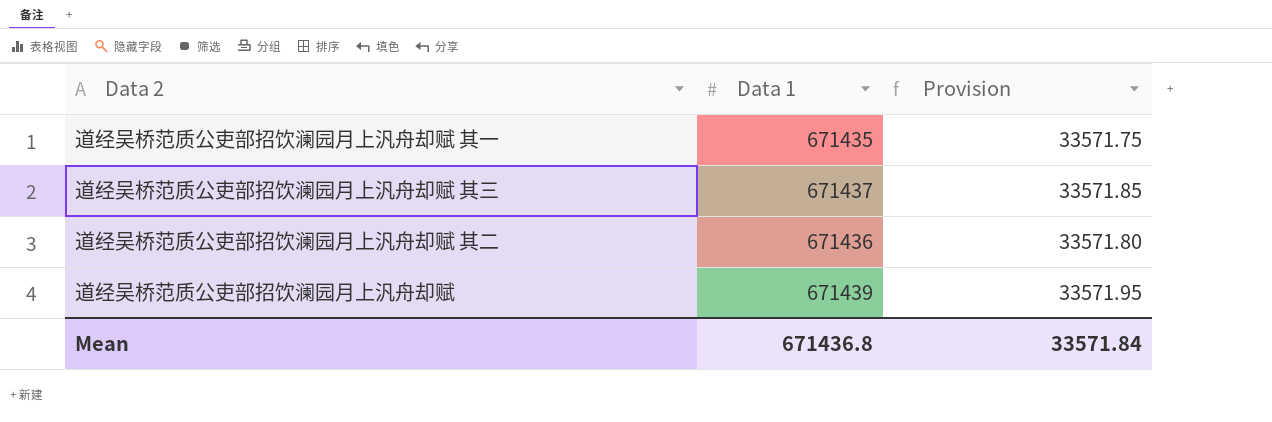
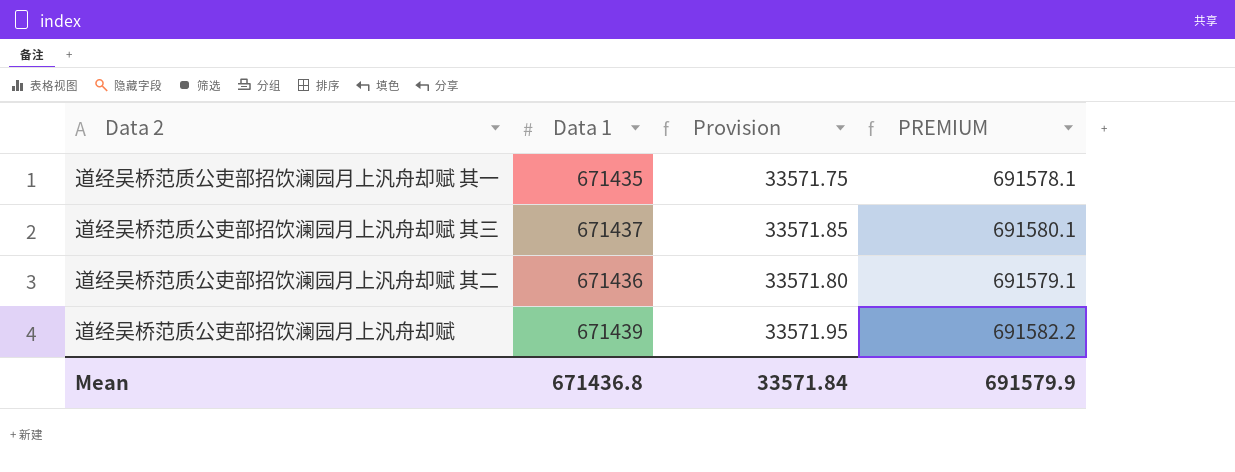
column PREMIUM | formula: none -> [Data 1] * 1.03

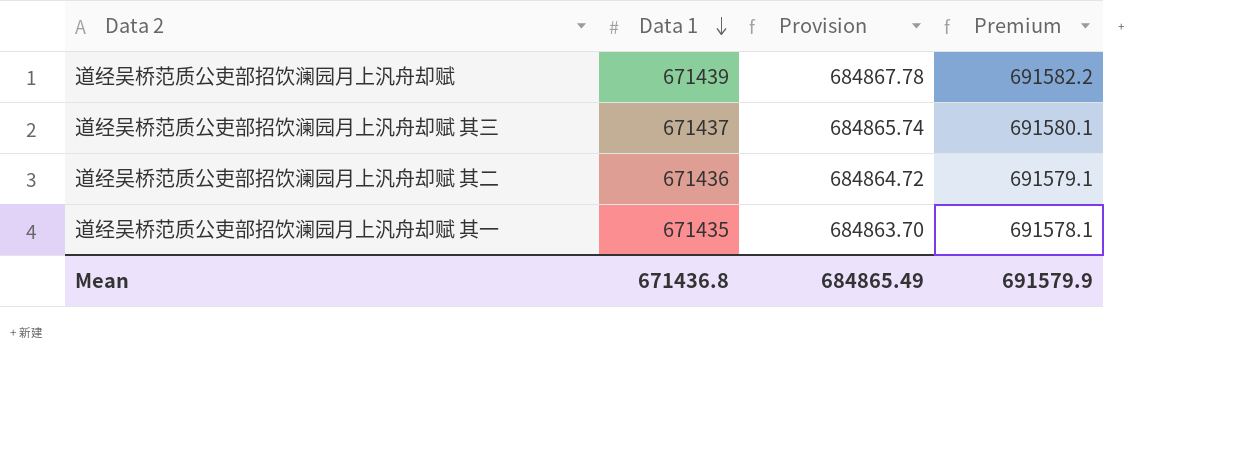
row order: none -> Data 1 descending
column Provision | formula: [Data 1] * 0.05 -> [Data 1] * 1.02
column name: PREMIUM -> Premium
Mean | Provision: 33571.84 -> 684865.49

